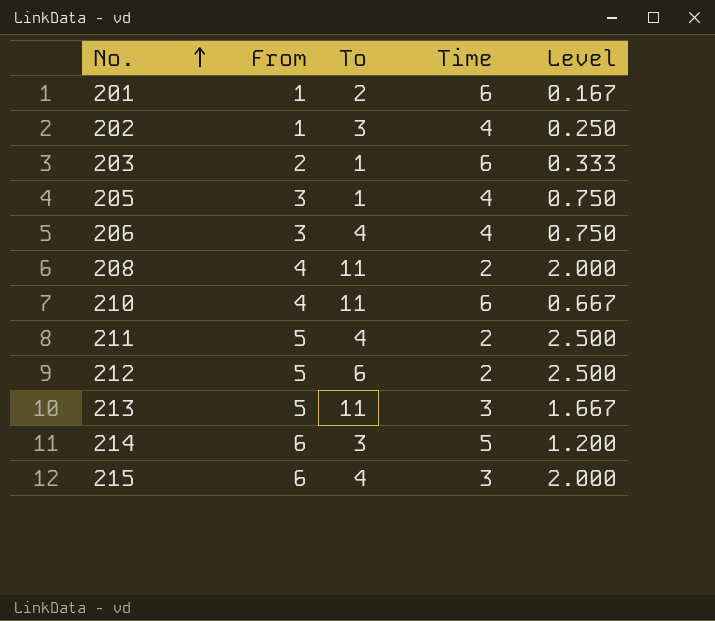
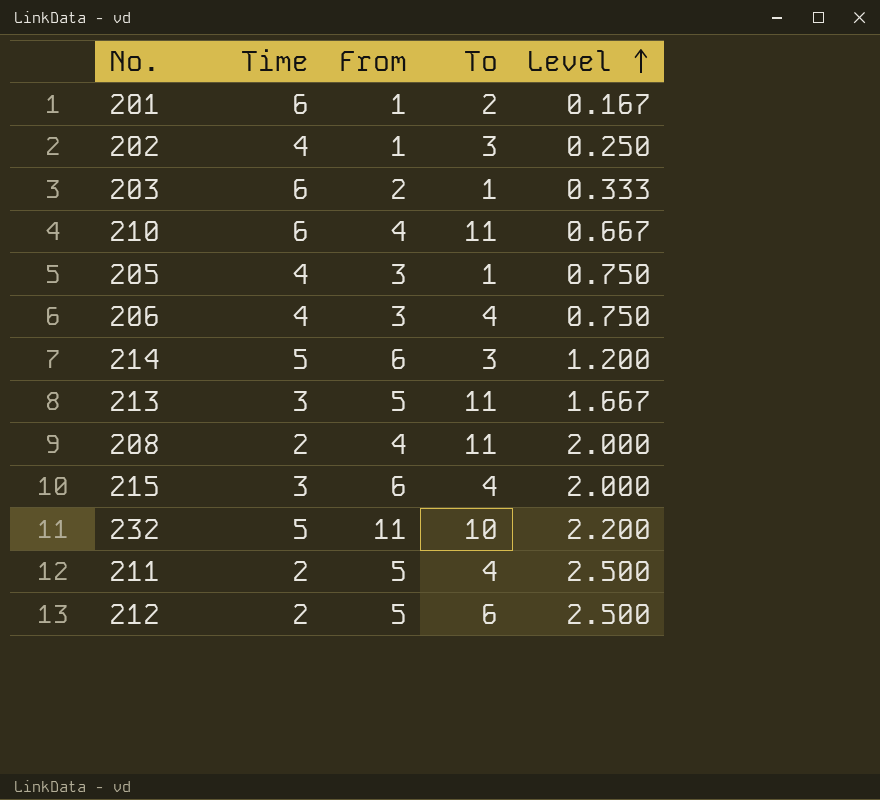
row order: No. ascending -> Level ascending
column Time | position: 4 -> 2
row 232: none -> 5 | 11 | 10 | 2.200

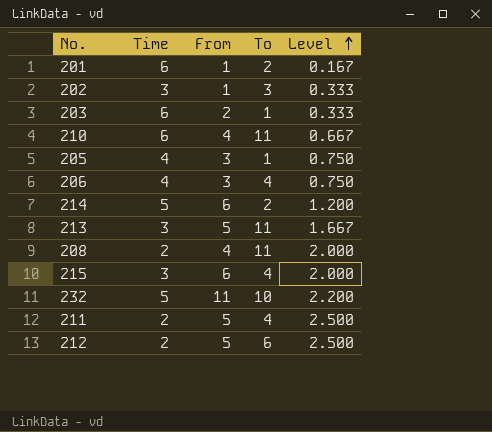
202 | Time: 4 -> 3
202 | Level: 0.250 -> 0.333
214 | To: 3 -> 2

